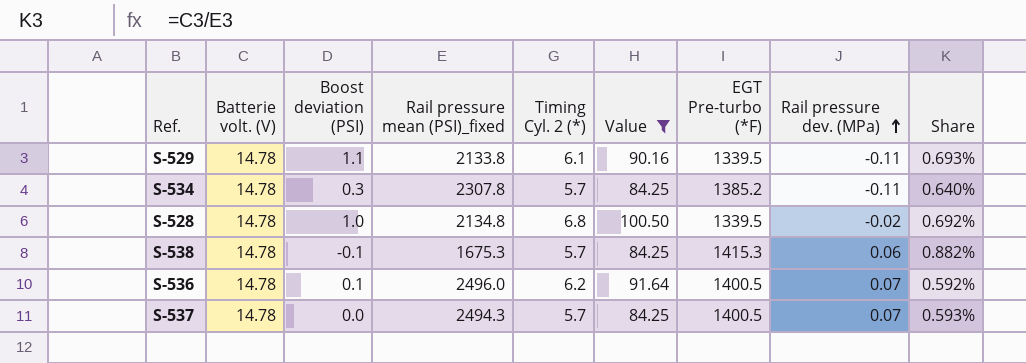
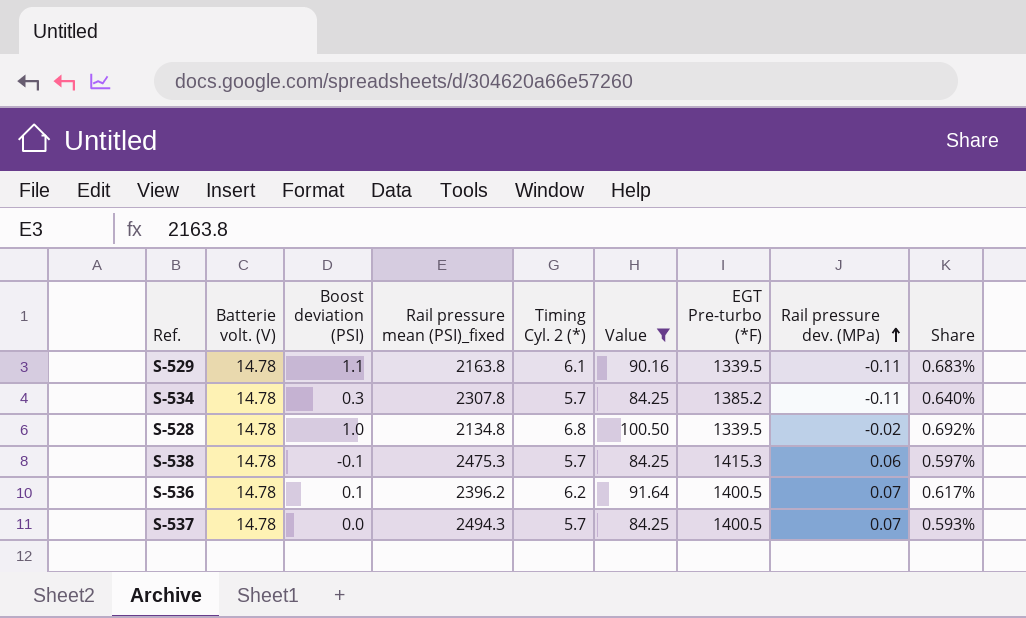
S-529 | Rail pressure mean (PSI)_fixed: 2133.8 -> 2163.8
S-529 | Share: 0.693% -> 0.683%
S-538 | Rail pressure mean (PSI)_fixed: 1675.3 -> 2475.3
S-538 | Share: 0.882% -> 0.597%
S-536 | Rail pressure mean (PSI)_fixed: 2496.0 -> 2396.2
S-536 | Share: 0.592% -> 0.617%

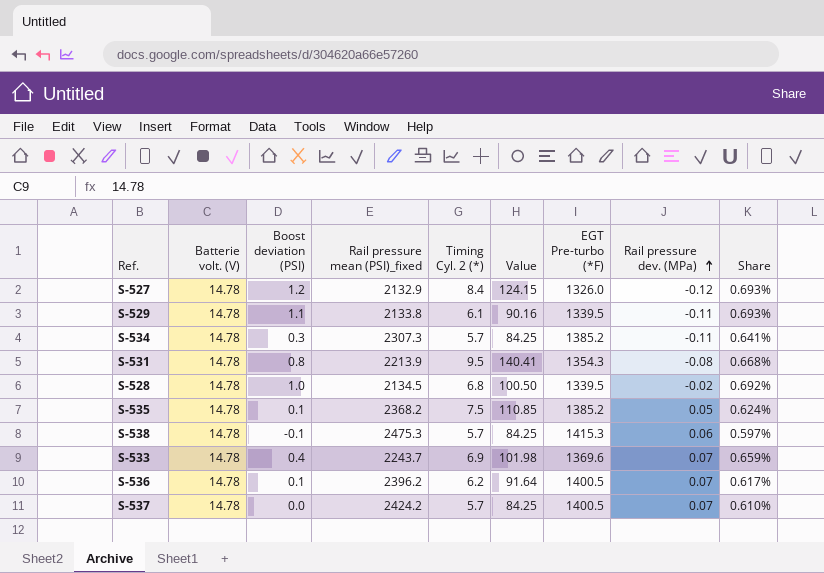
filter: Value <= 100.50 -> none
S-529 | Rail pressure mean (PSI)_fixed: 2163.8 -> 2133.8
S-529 | Share: 0.683% -> 0.693%
S-534 | Rail pressure mean (PSI)_fixed: 2307.8 -> 2307.3
S-534 | Share: 0.640% -> 0.641%
S-528 | Rail pressure mean (PSI)_fixed: 2134.8 -> 2134.5
S-537 | Rail pressure mean (PSI)_fixed: 2494.3 -> 2424.2
S-537 | Share: 0.593% -> 0.610%

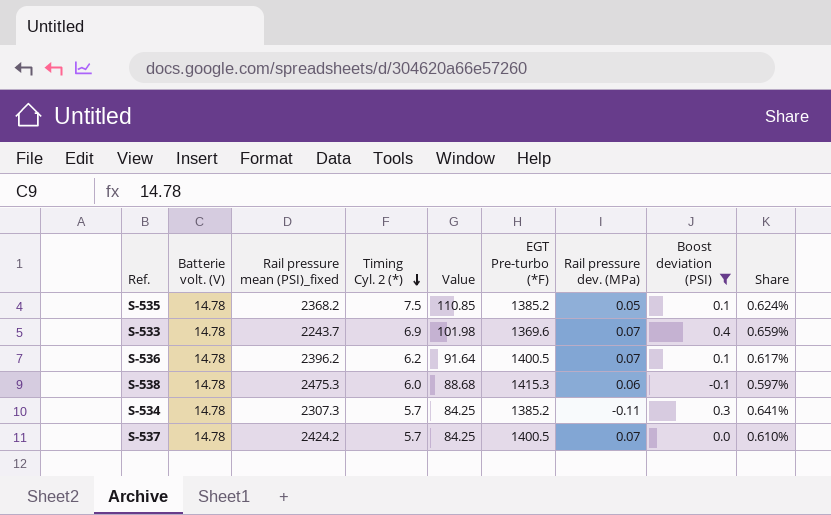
filter: none -> Boost deviation (PSI) <= 0.4
row order: Rail pressure dev. (MPa) ascending -> Timing Cyl. 2 (*) descending
column Boost deviation (PSI) | position: 3 -> 8
S-538 | Timing Cyl. 2 (*): 5.7 -> 6.0
S-538 | Value: 84.25 -> 88.68

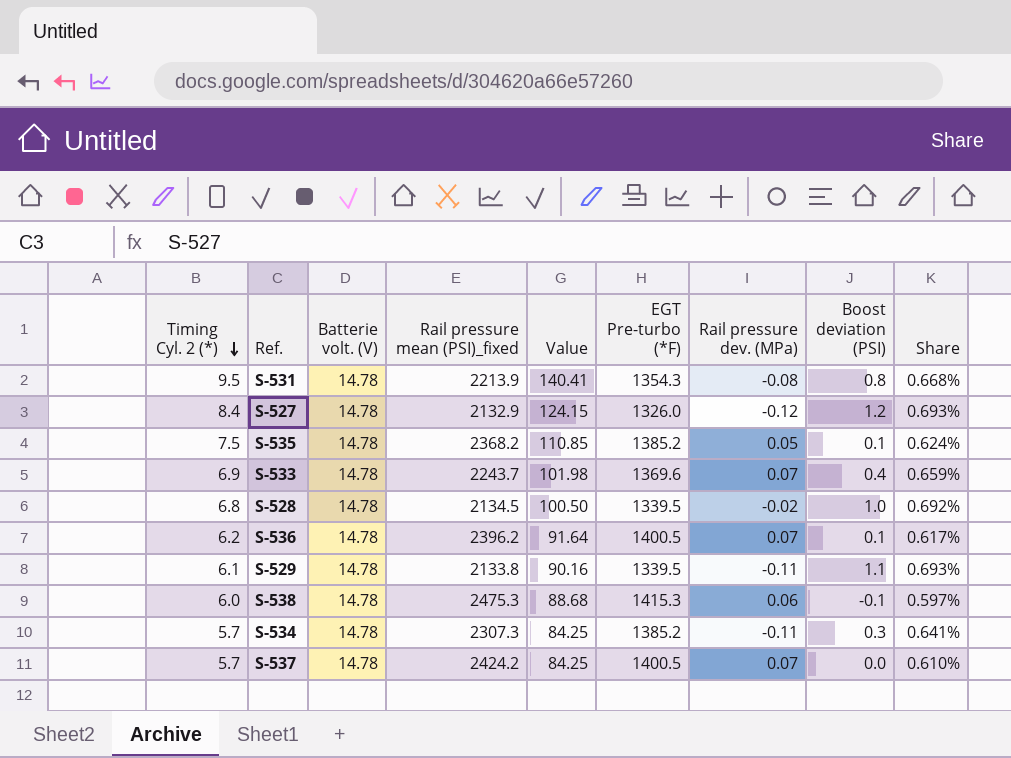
filter: Boost deviation (PSI) <= 0.4 -> none
column Timing Cyl. 2 (*) | position: 4 -> 1

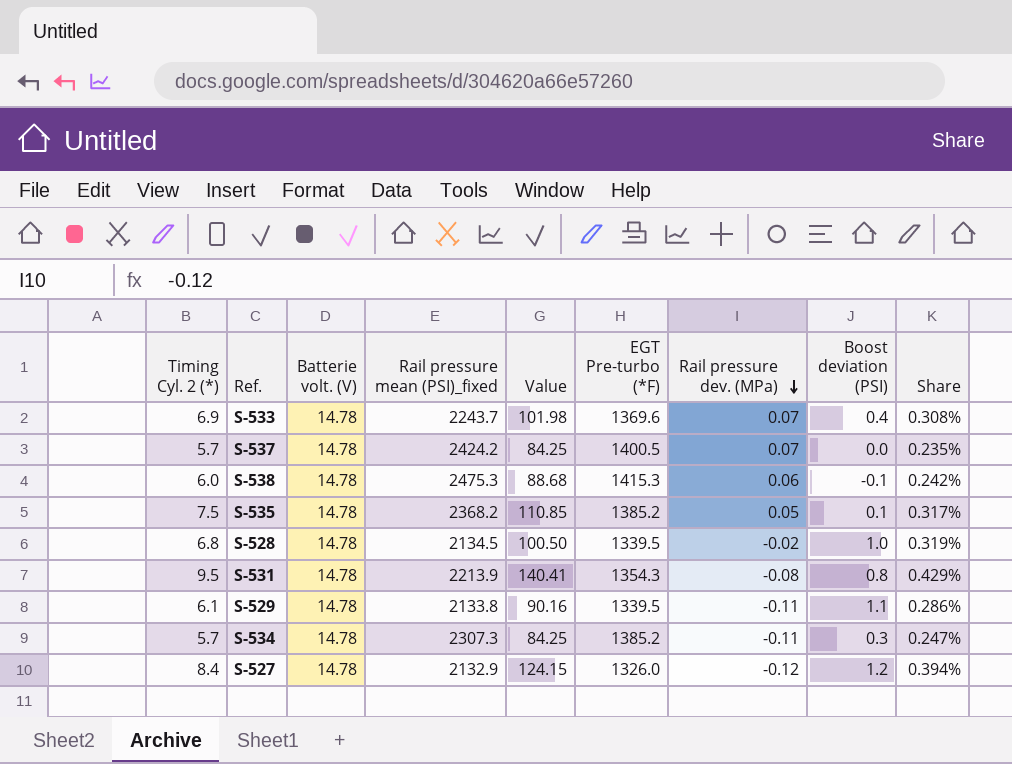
row order: Timing Cyl. 2 (*) descending -> Rail pressure dev. (MPa) descending
column Share | formula: [Batterie volt. (V)] / [Rail pressure mean (PSI)_fixed] -> [Timing Cyl. 2 (*)] / [Rail pressure mean (PSI)_fixed]
row S-536: 6.2 | 14.78 | 2396.2 | 91.64 | 1400.5 | 0.07 | 0.1 | 0.617% -> none

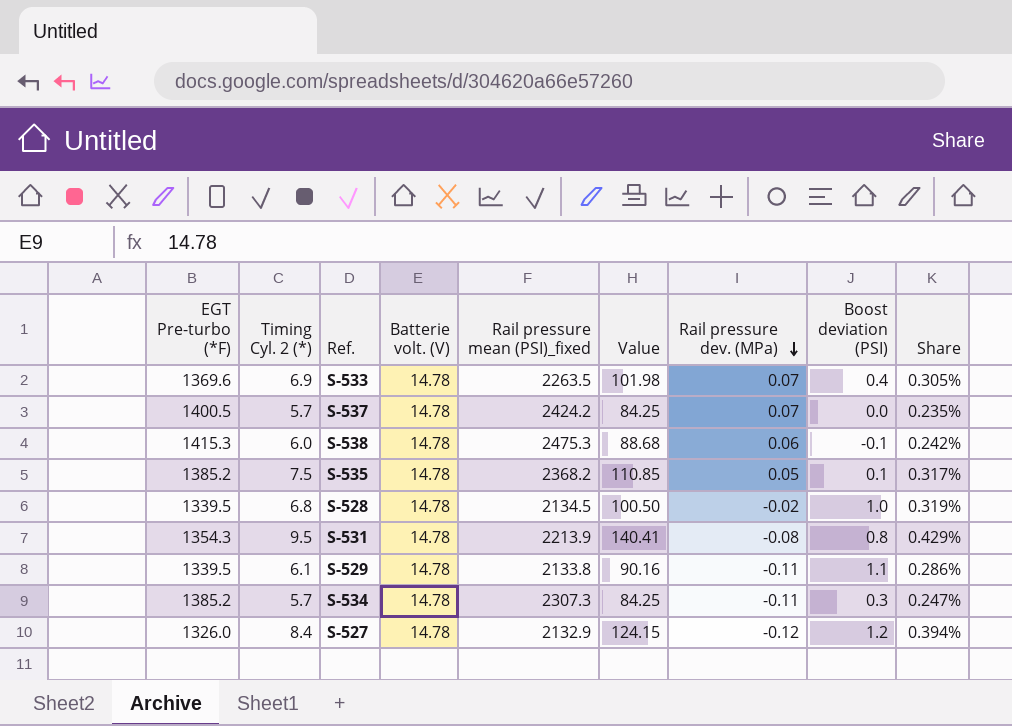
column EGT Pre-turbo (*F) | position: 6 -> 1
S-533 | Rail pressure mean (PSI)_fixed: 2243.7 -> 2263.5
S-533 | Share: 0.308% -> 0.305%

